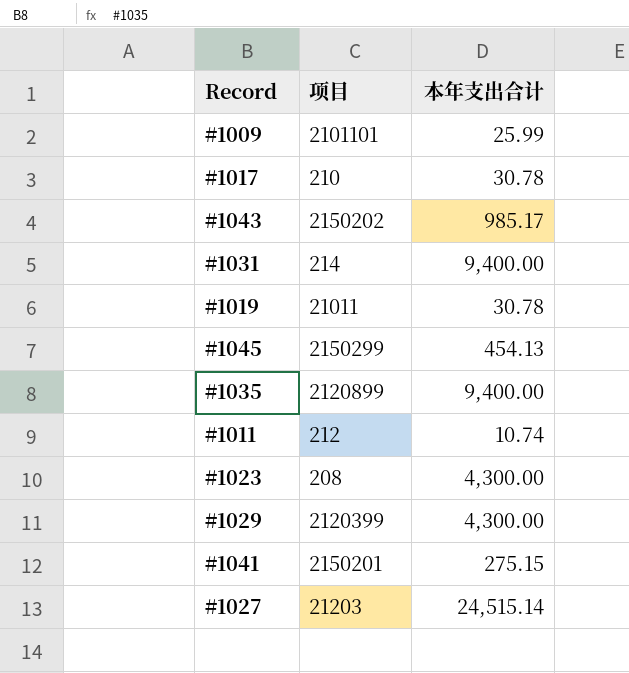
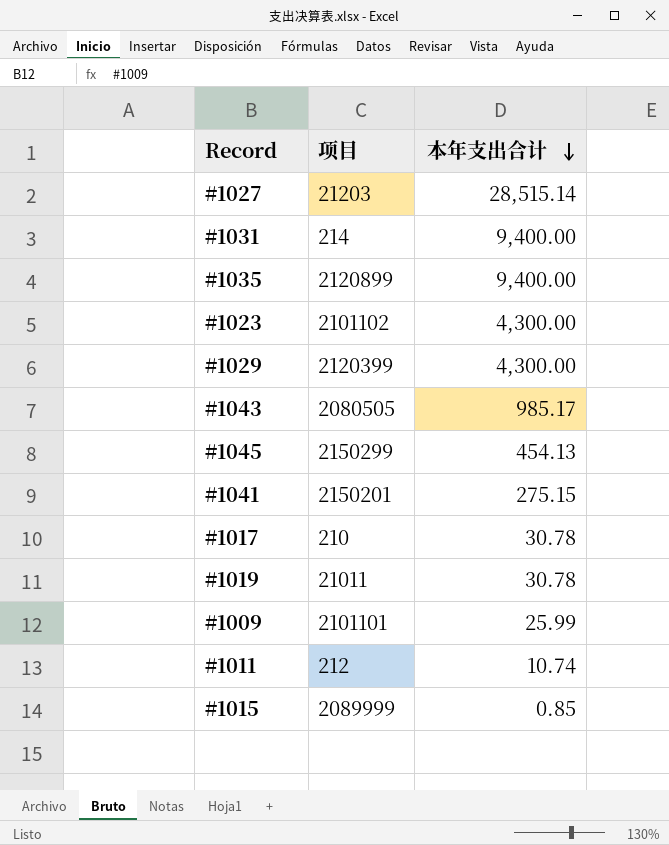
row order: none -> 本年支出合计 descending
#1027 | 本年支出合计: 24,515.14 -> 28,515.14
#1023 | 项目: 208 -> 2101102
#1043 | 项目: 2150202 -> 2080505
row #1015: none -> 2089999 | 0.85

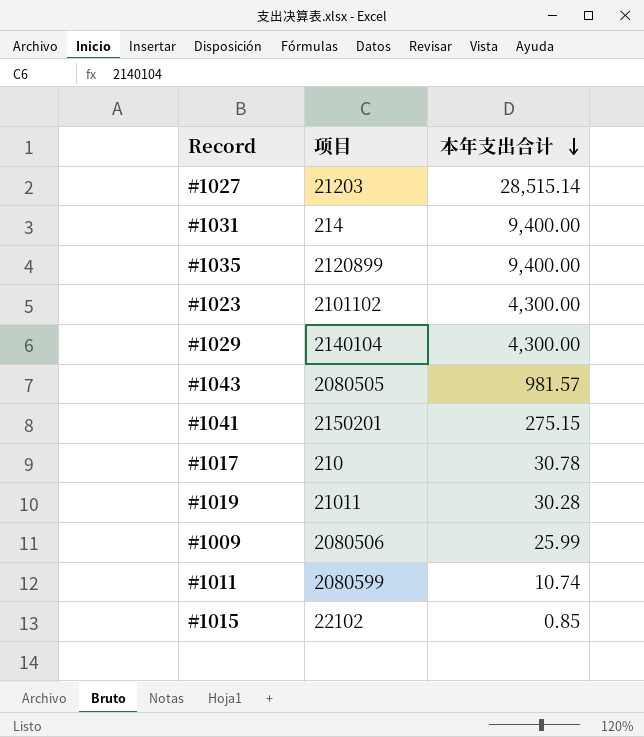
row #1045: 2150299 | 454.13 -> none
#1029 | 项目: 2120399 -> 2140104
#1043 | 本年支出合计: 985.17 -> 981.57
#1019 | 本年支出合计: 30.78 -> 30.28
#1009 | 项目: 2101101 -> 2080506
#1011 | 项目: 212 -> 2080599
#1015 | 项目: 2089999 -> 22102

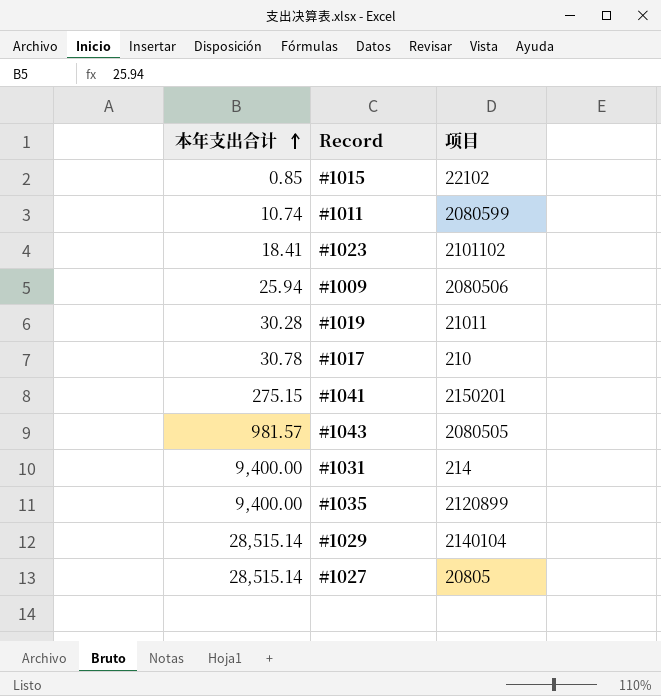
row order: 本年支出合计 descending -> 本年支出合计 ascending
column 本年支出合计 | position: 3 -> 1
#1023 | 本年支出合计: 4,300.00 -> 18.41
#1009 | 本年支出合计: 25.99 -> 25.94
#1029 | 本年支出合计: 4,300.00 -> 28,515.14
#1027 | 项目: 21203 -> 20805

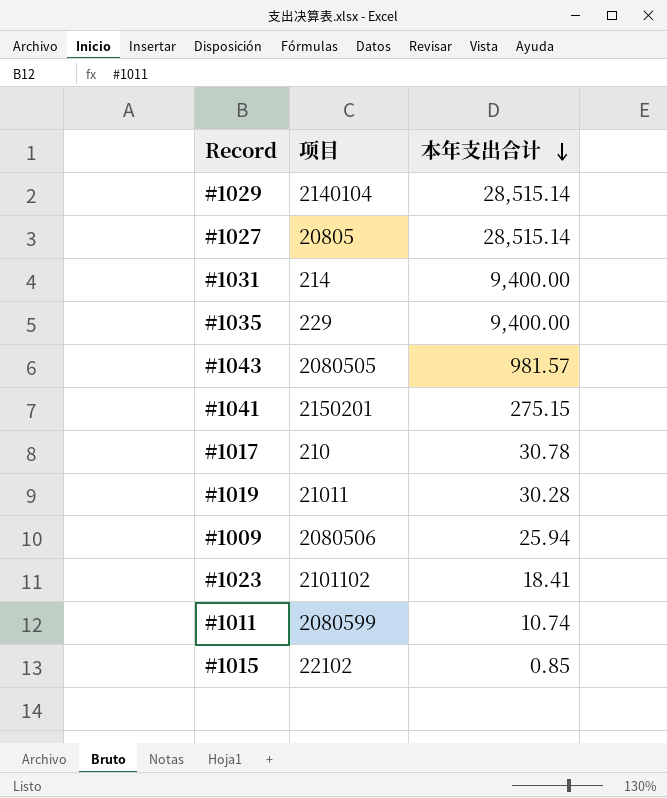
row order: 本年支出合计 ascending -> 本年支出合计 descending
column 本年支出合计 | position: 1 -> 3
#1035 | 项目: 2120899 -> 229

